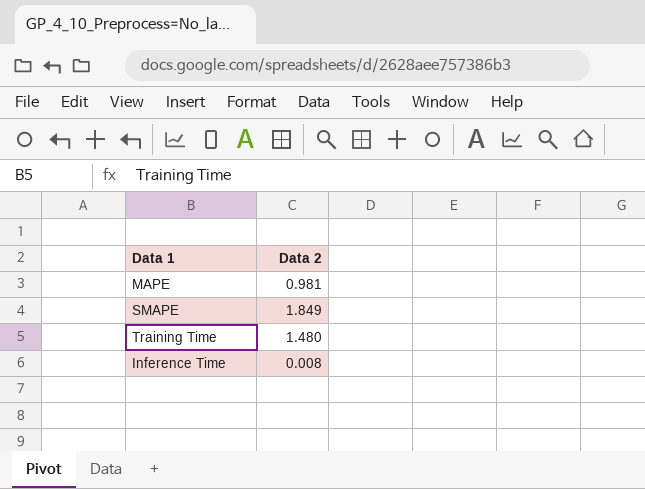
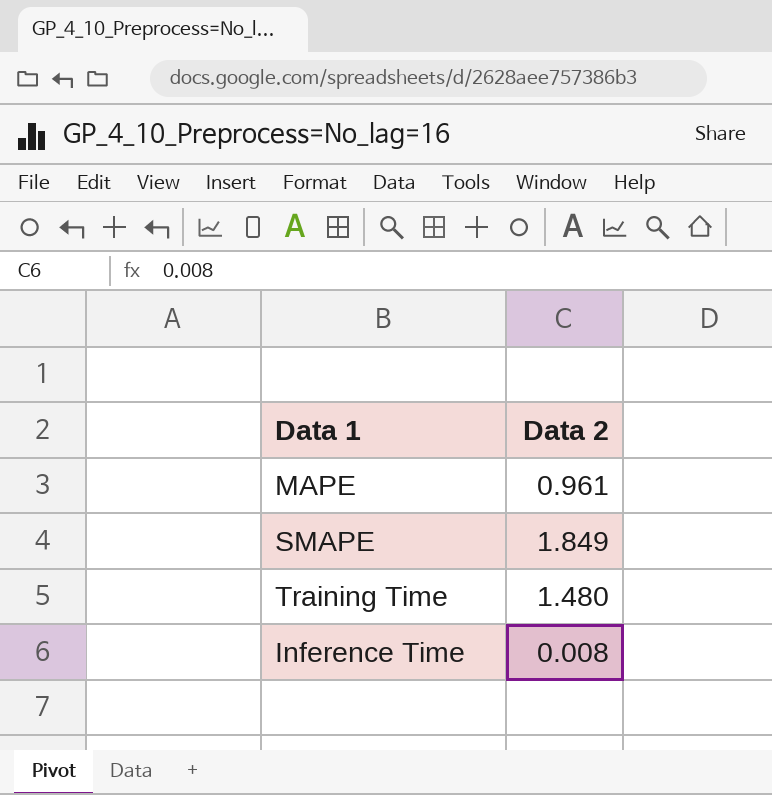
MAPE | Data 2: 0.981 -> 0.961

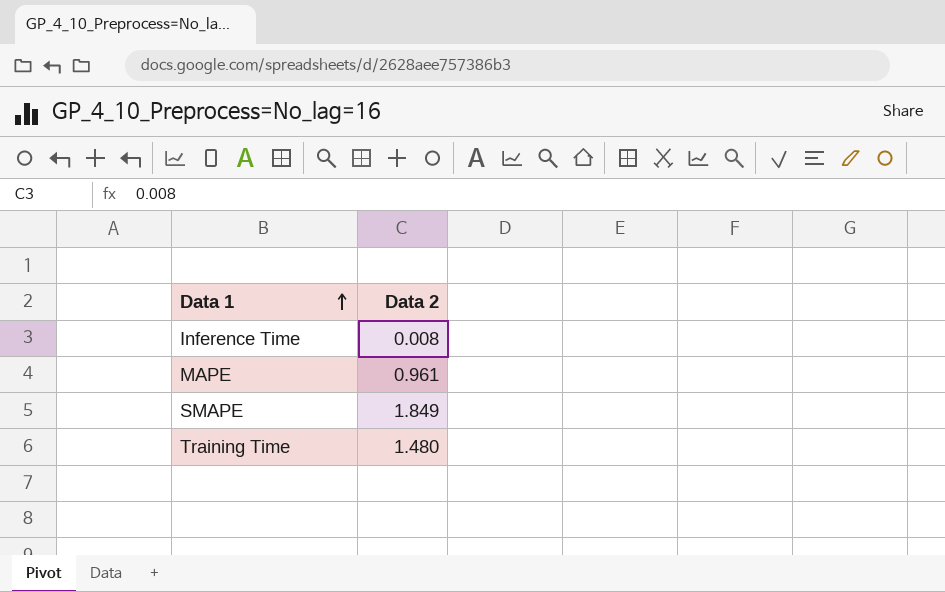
row order: none -> Data 1 ascending

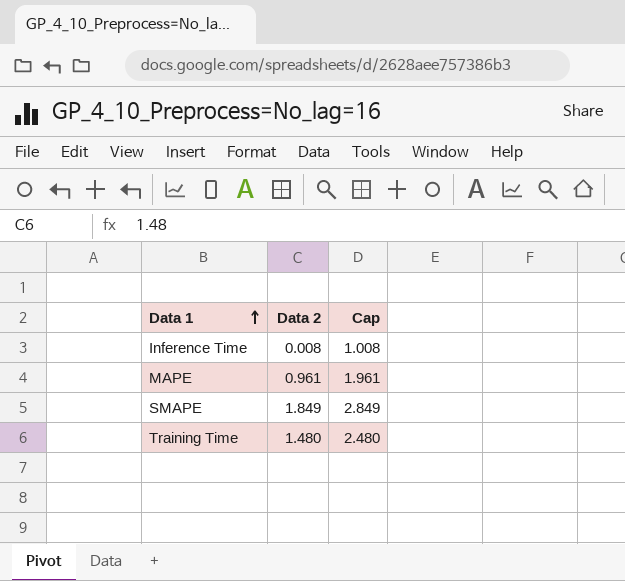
column Cap | formula: none -> [Data 2] + 1

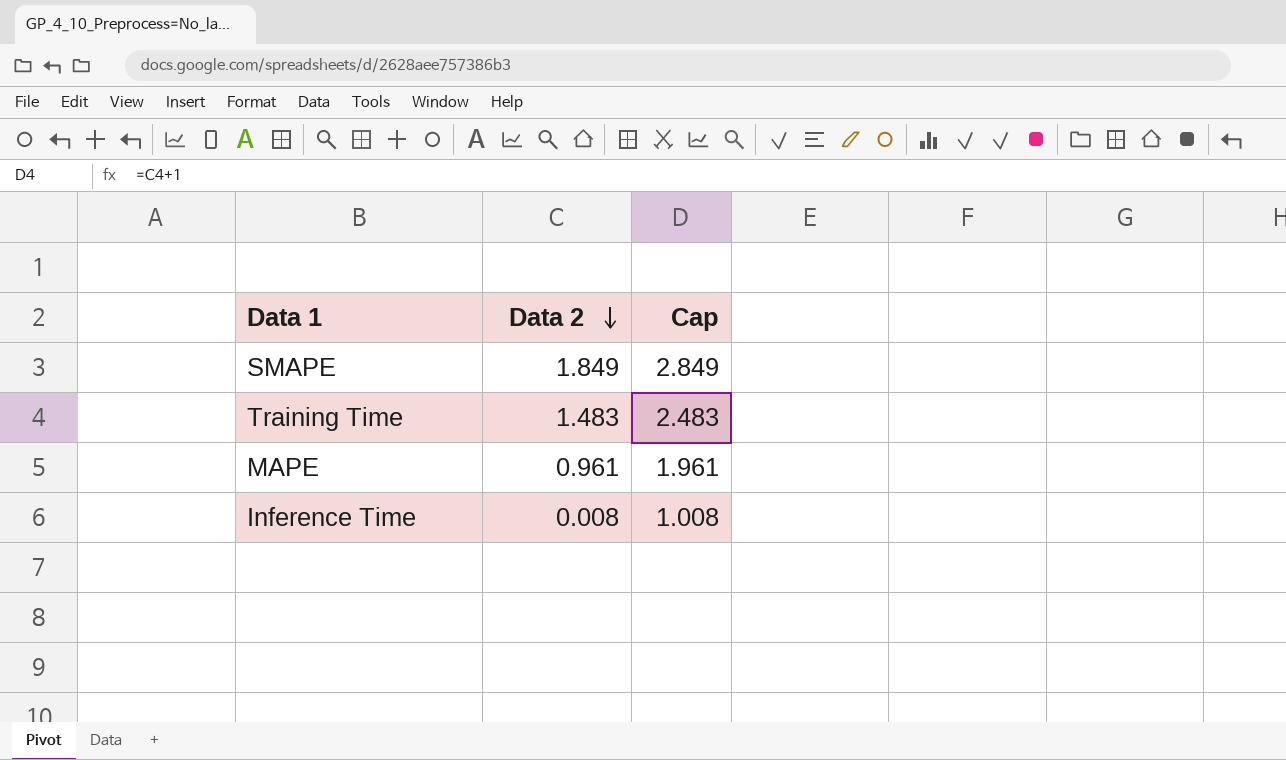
row order: Data 1 ascending -> Data 2 descending
Training Time | Data 2: 1.480 -> 1.483
Training Time | Cap: 2.480 -> 2.483

